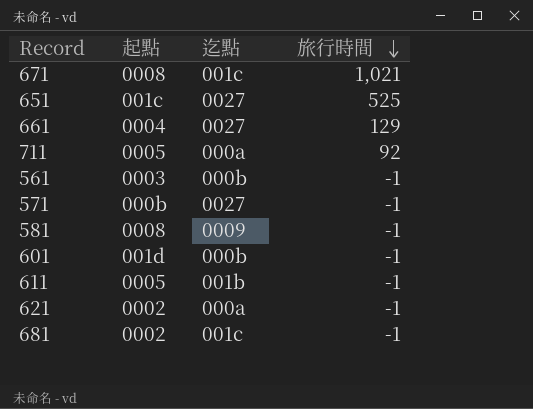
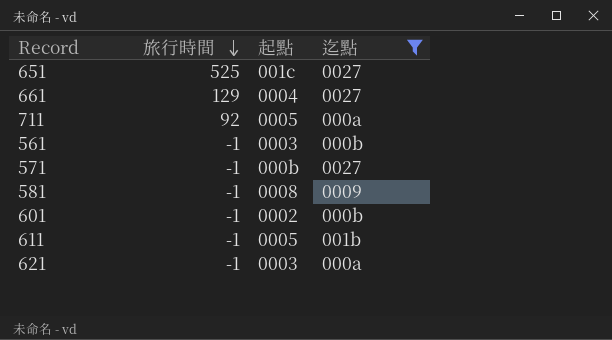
filter: none -> 迄點 != 001c
column 旅行時間 | position: 4 -> 2
601 | 起點: 001d -> 0002
621 | 起點: 0002 -> 0003

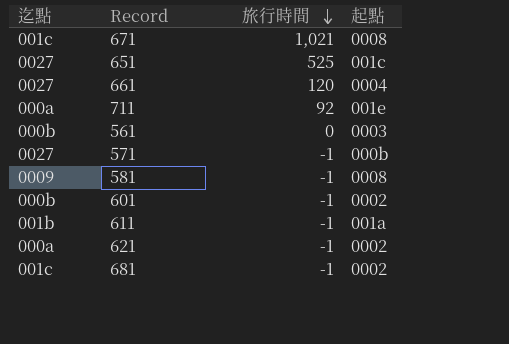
filter: 迄點 != 001c -> none
column 迄點 | position: 4 -> 1
661 | 旅行時間: 129 -> 120
711 | 起點: 0005 -> 001e
561 | 旅行時間: -1 -> 0
611 | 起點: 0005 -> 001a
621 | 起點: 0003 -> 0002

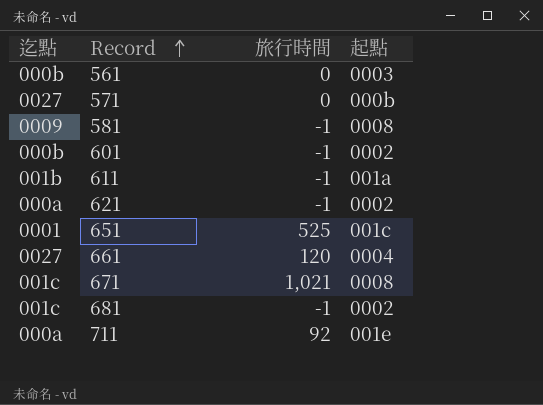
row order: 旅行時間 descending -> Record ascending
571 | 旅行時間: -1 -> 0
651 | 迄點: 0027 -> 0001

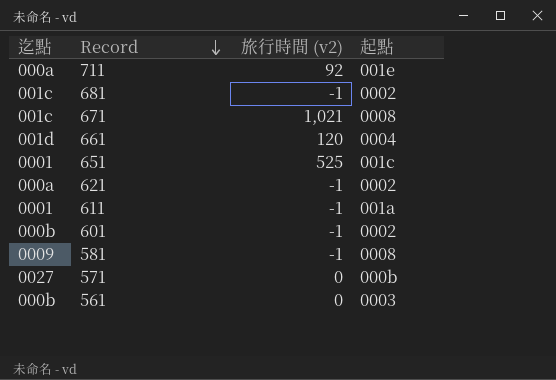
row order: Record ascending -> Record descending
column name: 旅行時間 -> 旅行時間 (v2)
661 | 迄點: 0027 -> 001d
611 | 迄點: 001b -> 0001

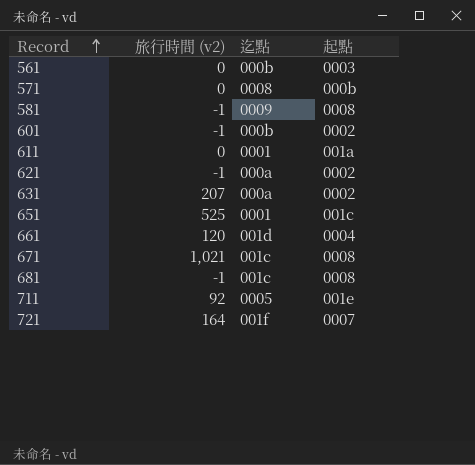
row order: Record descending -> Record ascending
column 迄點 | position: 1 -> 3
571 | 迄點: 0027 -> 0008
611 | 旅行時間 (v2): -1 -> 0
row 631: none -> 207 | 000a | 0002
681 | 起點: 0002 -> 0008
711 | 迄點: 000a -> 0005
row 721: none -> 164 | 001f | 0007

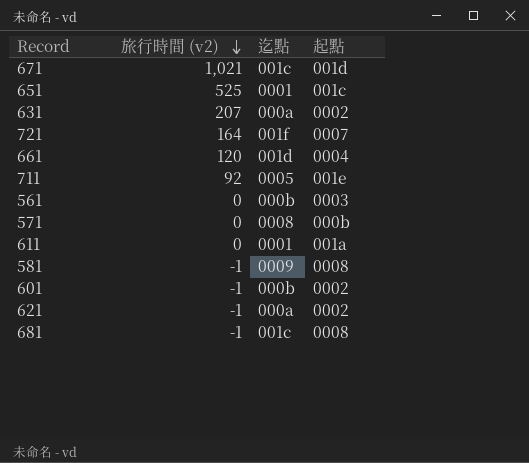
row order: Record ascending -> 旅行時間 (v2) descending
671 | 起點: 0008 -> 001d

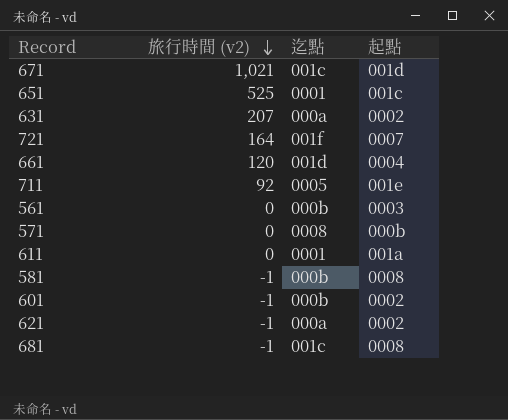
581 | 迄點: 0009 -> 000b

